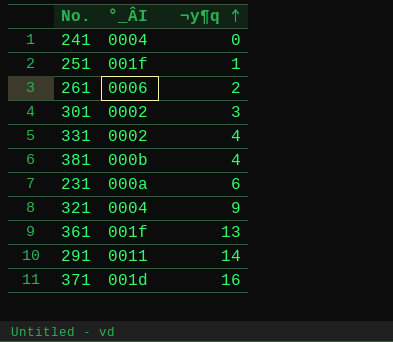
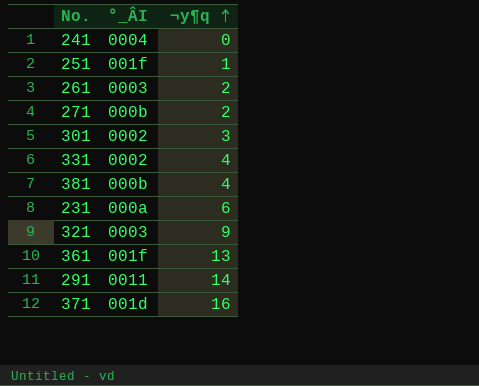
261 | °_ÂI: 0006 -> 0003
row 271: none -> 000b | 2
321 | °_ÂI: 0004 -> 0003

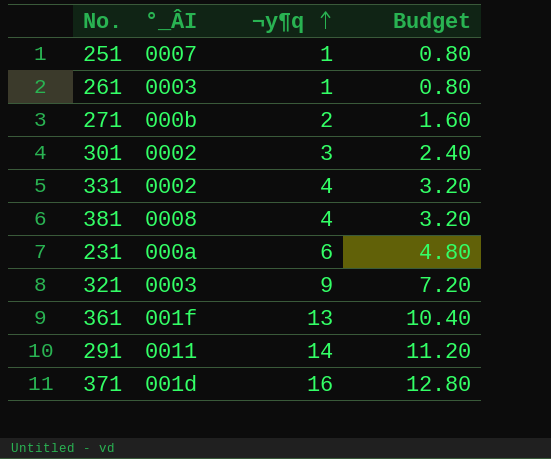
column Budget | formula: none -> [¬y¶q] * 0.8
row 241: 0004 | 0 -> none
251 | °_ÂI: 001f -> 0007
261 | ¬y¶q: 2 -> 1
381 | °_ÂI: 000b -> 0008

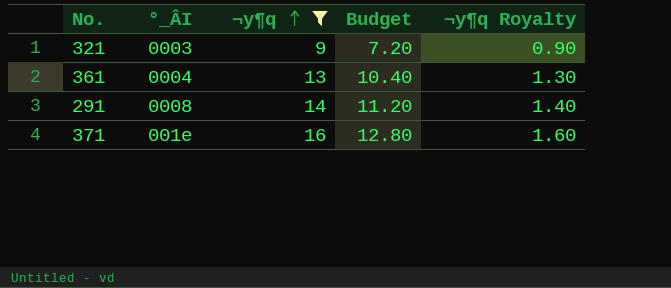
filter: none -> ¬y¶q >= 9
column ¬y¶q Royalty | formula: none -> [¬y¶q] * 0.1
361 | °_ÂI: 001f -> 0004
291 | °_ÂI: 0011 -> 0008
371 | °_ÂI: 001d -> 001e

